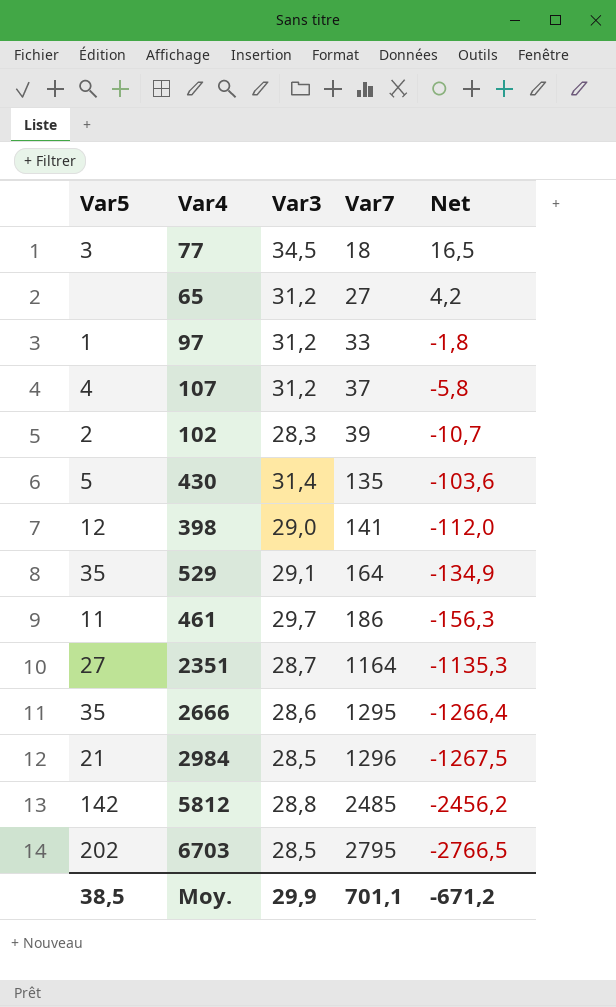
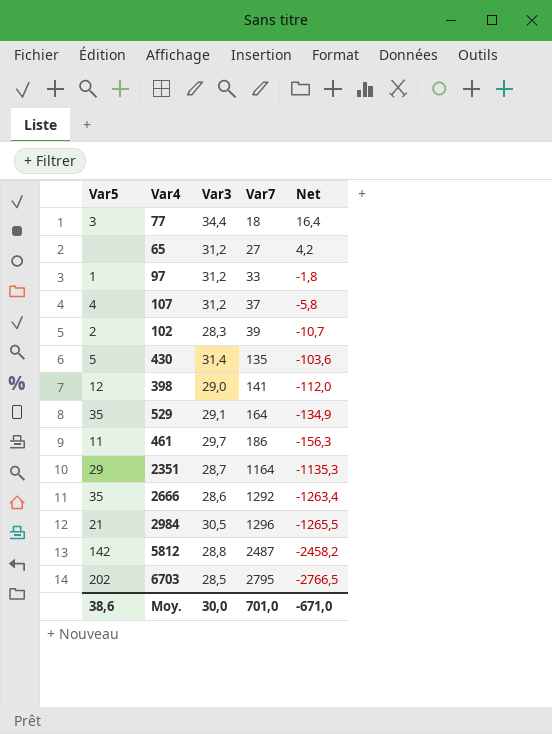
77 | Var3: 34,5 -> 34,4
77 | Net: 16,5 -> 16,4
2351 | Var5: 27 -> 29
2666 | Var7: 1295 -> 1292
2666 | Net: -1266,4 -> -1263,4
2984 | Var3: 28,5 -> 30,5
2984 | Net: -1267,5 -> -1265,5
5812 | Var7: 2485 -> 2487
5812 | Net: -2456,2 -> -2458,2
Moy. | Var5: 38,5 -> 38,6
Moy. | Var3: 29,9 -> 30,0
Moy. | Var7: 701,1 -> 701,0
Moy. | Net: -671,2 -> -671,0

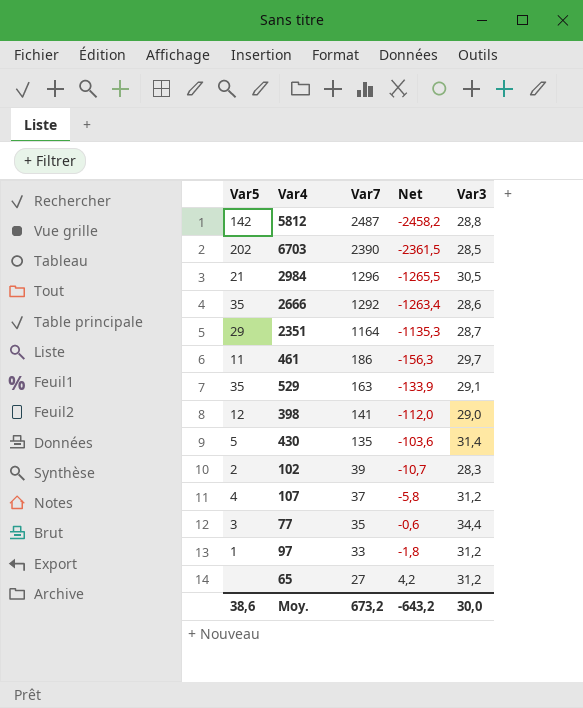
row order: Var7 ascending -> Var7 descending
column Var3 | position: 3 -> 5
6703 | Var7: 2795 -> 2390
6703 | Net: -2766,5 -> -2361,5
529 | Var7: 164 -> 163
529 | Net: -134,9 -> -133,9
77 | Var7: 18 -> 35
77 | Net: 16,4 -> -0,6
Moy. | Var7: 701,0 -> 673,2
Moy. | Net: -671,0 -> -643,2

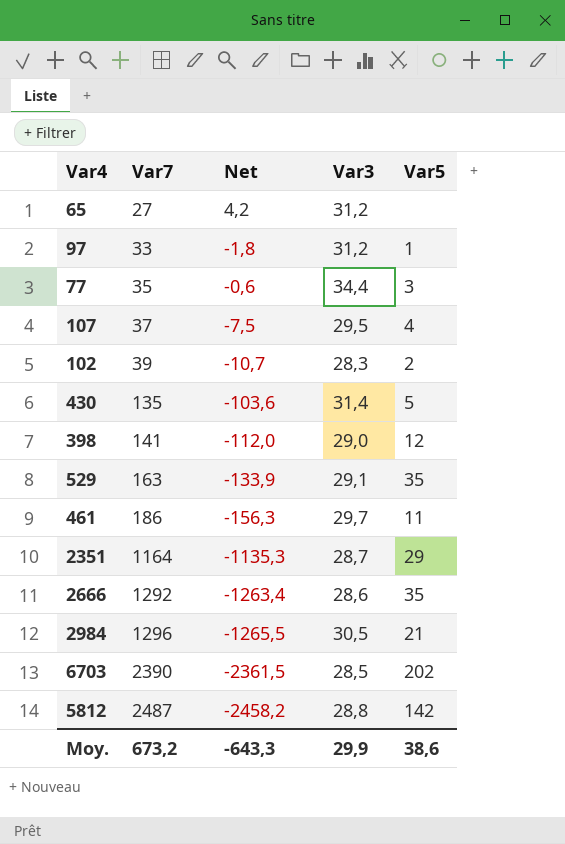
row order: Var7 descending -> Var7 ascending
column Var5 | position: 1 -> 5
107 | Net: -5,8 -> -7,5
107 | Var3: 31,2 -> 29,5
Moy. | Net: -643,2 -> -643,3
Moy. | Var3: 30,0 -> 29,9

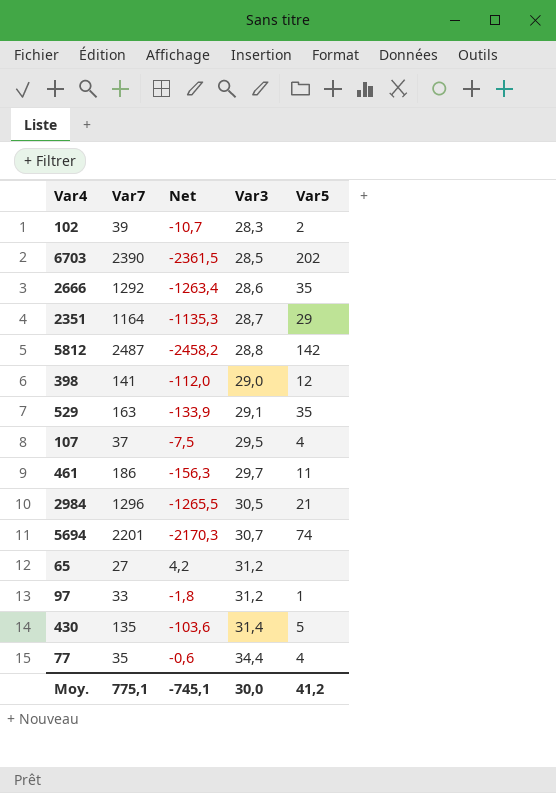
row order: Var7 ascending -> Var3 ascending
row 5694: none -> 2201 | -2170,3 | 30,7 | 74
77 | Var5: 3 -> 4
Moy. | Var7: 673,2 -> 775,1
Moy. | Net: -643,3 -> -745,1
Moy. | Var3: 29,9 -> 30,0
Moy. | Var5: 38,6 -> 41,2

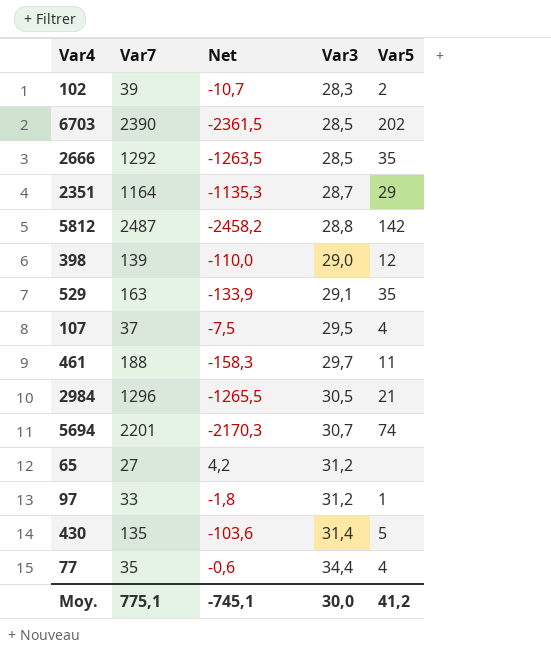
2666 | Net: -1263,4 -> -1263,5
2666 | Var3: 28,6 -> 28,5
398 | Var7: 141 -> 139
398 | Net: -112,0 -> -110,0
461 | Var7: 186 -> 188
461 | Net: -156,3 -> -158,3

